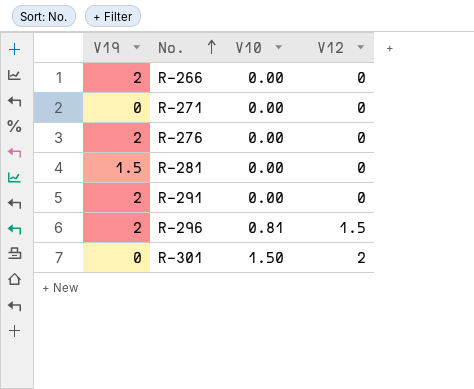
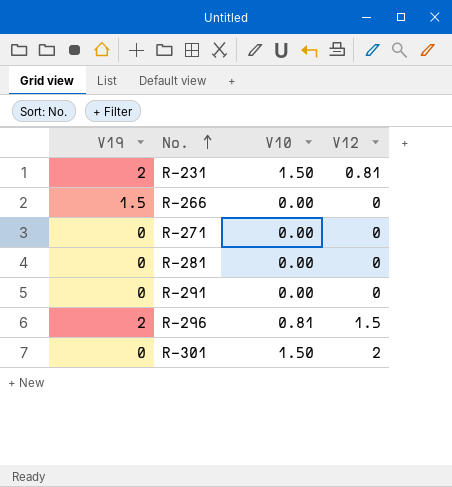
row R-276: 2 | 0.00 | 0 -> none
row R-231: none -> 2 | 1.50 | 0.81
R-266 | V19: 2 -> 1.5
R-281 | V19: 1.5 -> 0
R-291 | V19: 2 -> 0

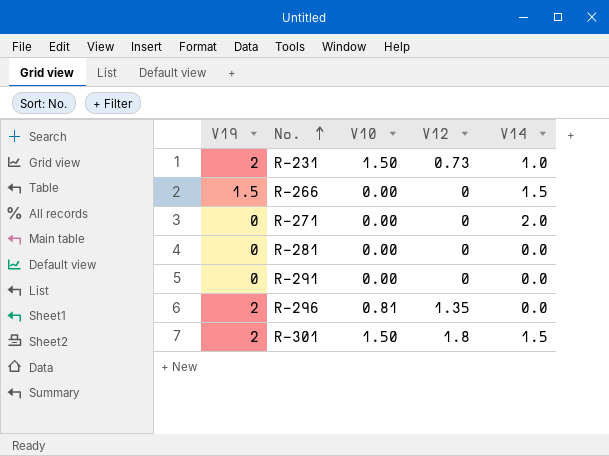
column V14 | position: none -> 5
R-231 | V12: 0.81 -> 0.73
R-296 | V12: 1.5 -> 1.35
R-301 | V19: 0 -> 2
R-301 | V12: 2 -> 1.8

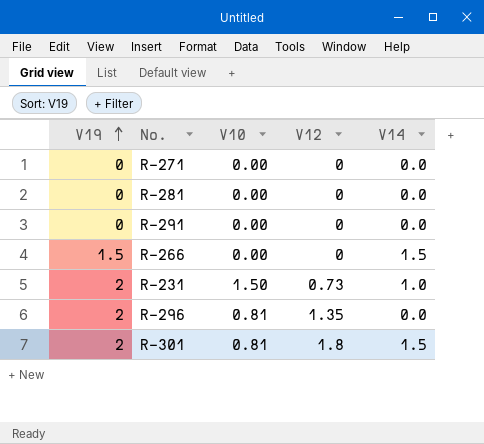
row order: No. ascending -> V19 ascending
R-271 | V14: 2.0 -> 0.0
R-301 | V10: 1.50 -> 0.81

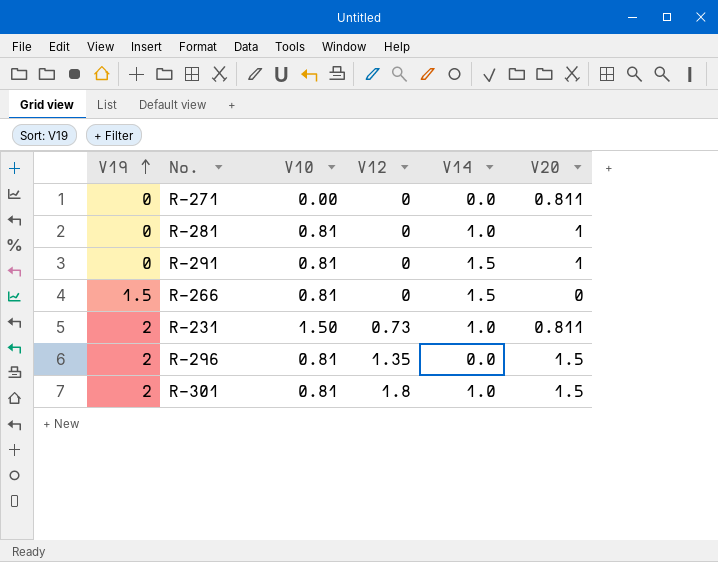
column V20 | position: none -> 6
R-281 | V10: 0.00 -> 0.81
R-281 | V14: 0.0 -> 1.0
R-291 | V10: 0.00 -> 0.81
R-291 | V14: 0.0 -> 1.5
R-266 | V10: 0.00 -> 0.81
R-301 | V14: 1.5 -> 1.0

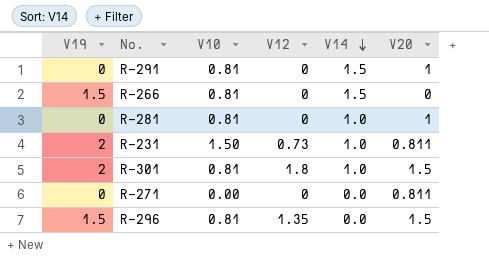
row order: V19 ascending -> V14 descending
R-296 | V19: 2 -> 1.5

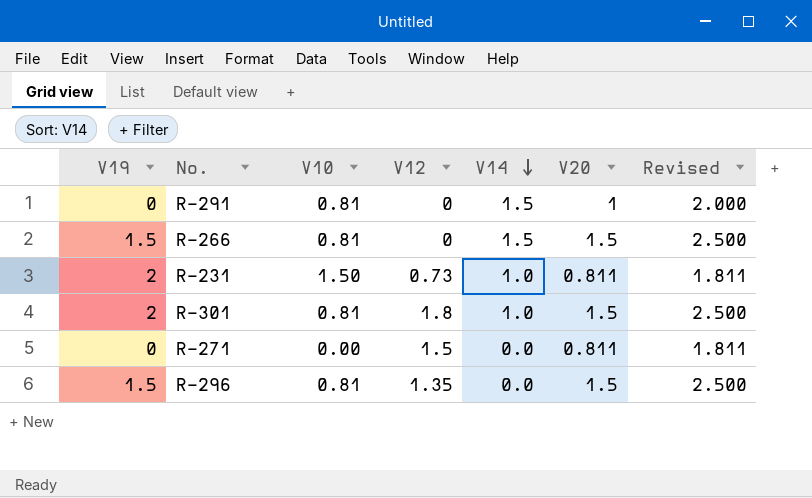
column Revised | formula: none -> [V20] + 1
row R-281: 0 | 0.81 | 0 | 1.0 | 1 -> none
R-266 | V20: 0 -> 1.5
R-271 | V12: 0 -> 1.5

